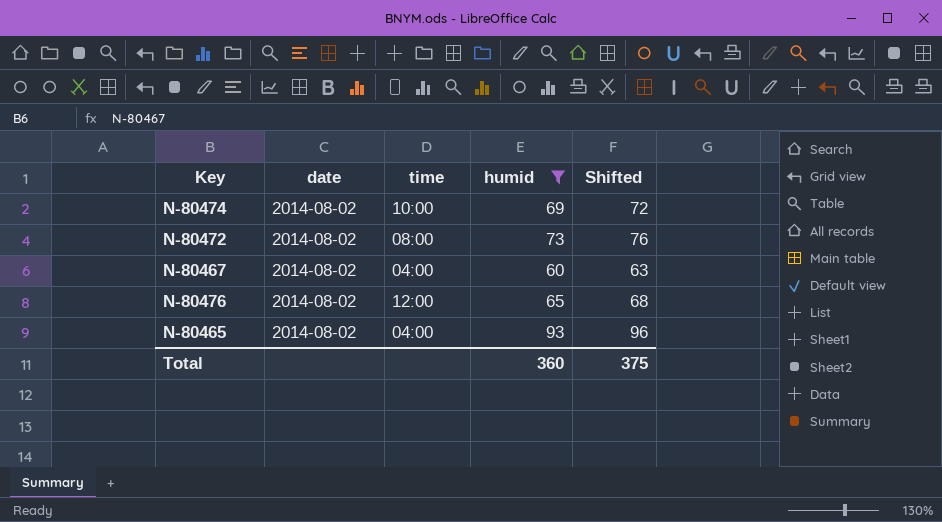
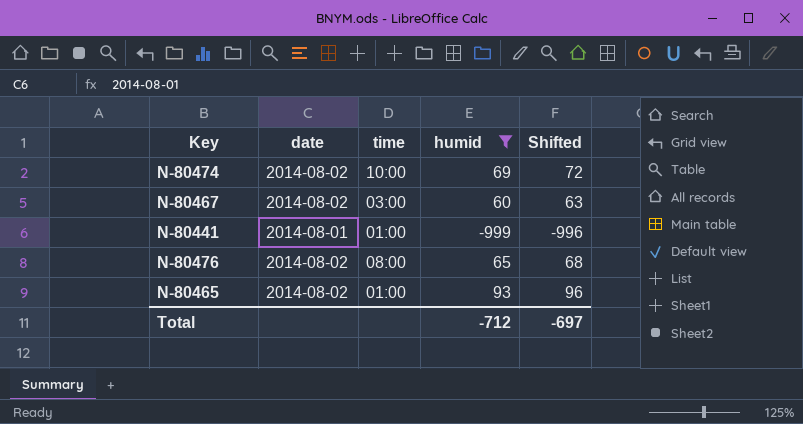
row N-80472: 2014-08-02 | 08:00 | 73 | 76 -> none
N-80467 | time: 04:00 -> 03:00
row N-80441: none -> 2014-08-01 | 01:00 | -999 | -996
N-80476 | time: 12:00 -> 08:00
N-80465 | time: 04:00 -> 01:00
Total | humid: 360 -> -712
Total | Shifted: 375 -> -697

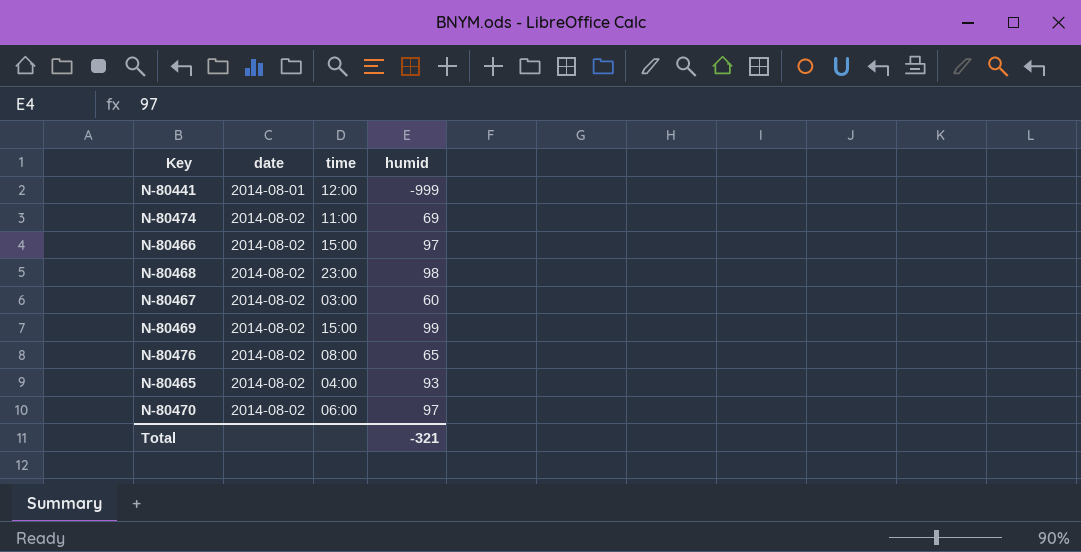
filter: humid <= 93 -> none
row order: none -> date ascending
column Shifted | formula: [humid] + 3 -> none
N-80441 | time: 01:00 -> 12:00
N-80474 | time: 10:00 -> 11:00
N-80465 | time: 01:00 -> 04:00
Total | humid: -712 -> -321

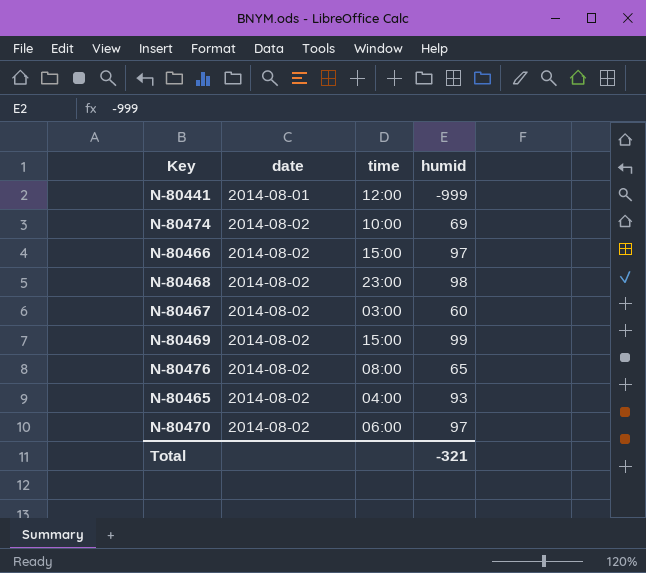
N-80474 | time: 11:00 -> 10:00

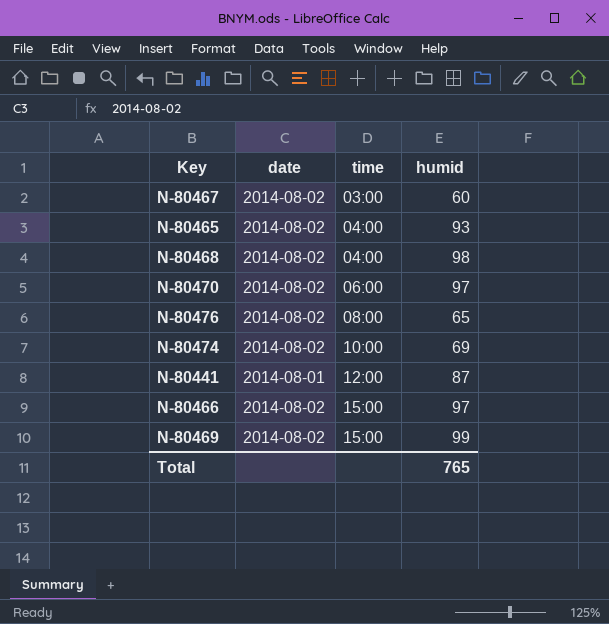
row order: date ascending -> time ascending
N-80468 | time: 23:00 -> 04:00
N-80441 | humid: -999 -> 87
Total | humid: -321 -> 765

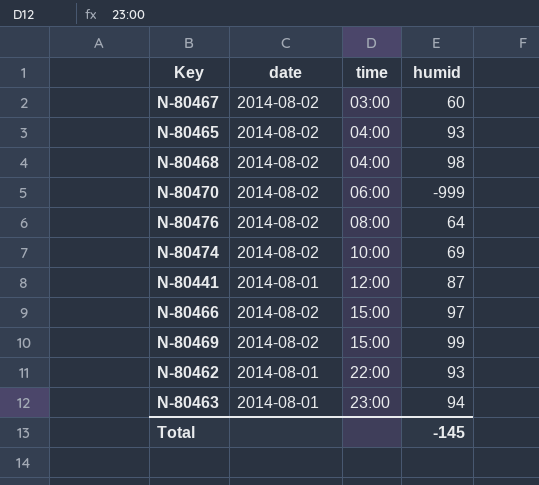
N-80470 | humid: 97 -> -999
N-80476 | humid: 65 -> 64
row N-80462: none -> 2014-08-01 | 22:00 | 93
row N-80463: none -> 2014-08-01 | 23:00 | 94
Total | humid: 765 -> -145

